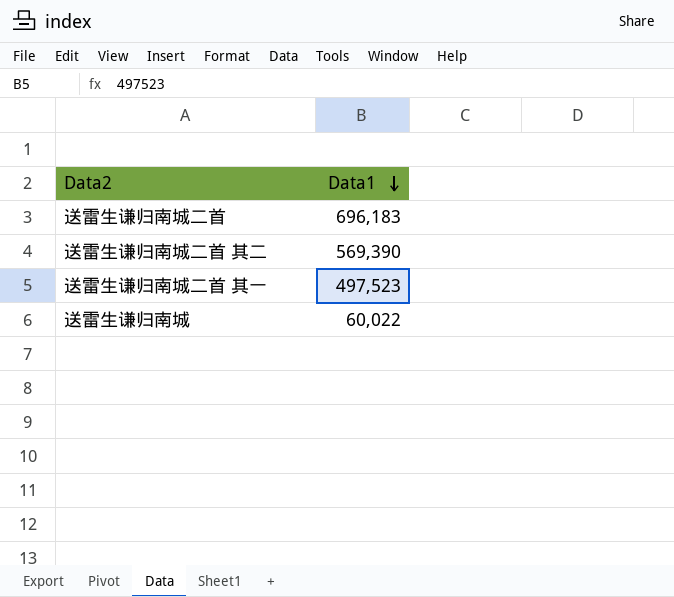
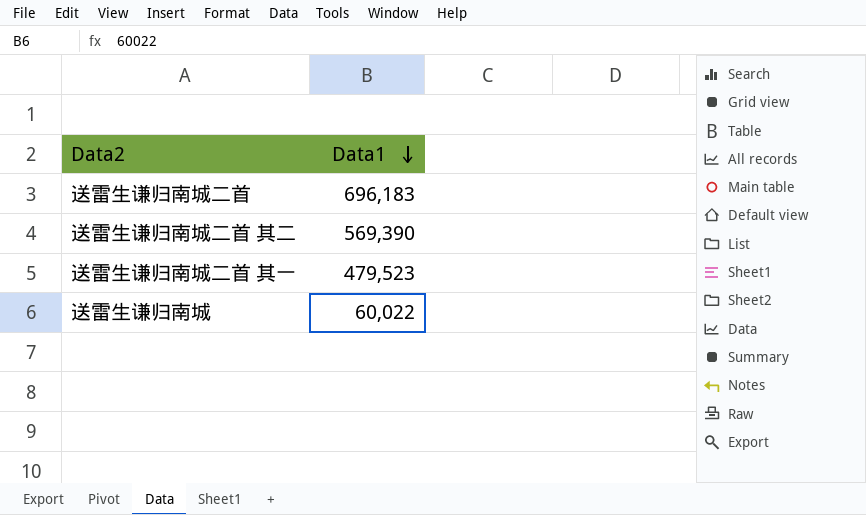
送雷生谦归南城二首 其一 | Data1: 497,523 -> 479,523

